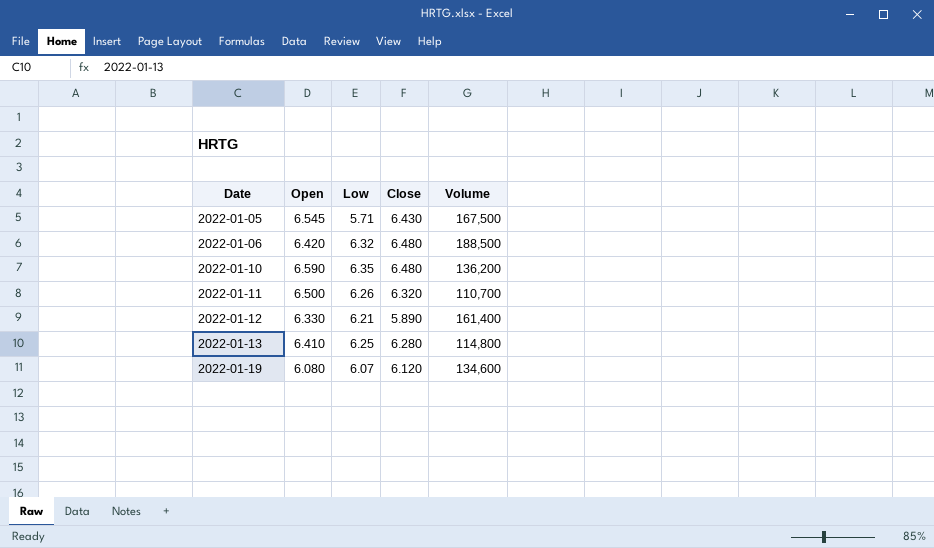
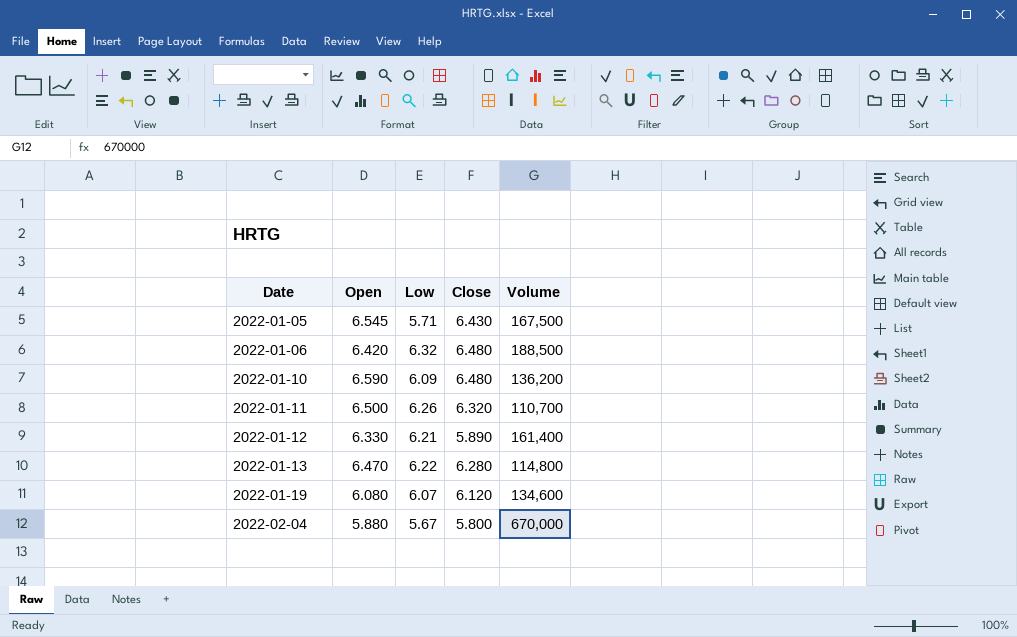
2022-01-10 | Low: 6.35 -> 6.09
2022-01-13 | Open: 6.410 -> 6.470
2022-01-13 | Low: 6.25 -> 6.22
row 2022-02-04: none -> 5.880 | 5.67 | 5.800 | 670,000

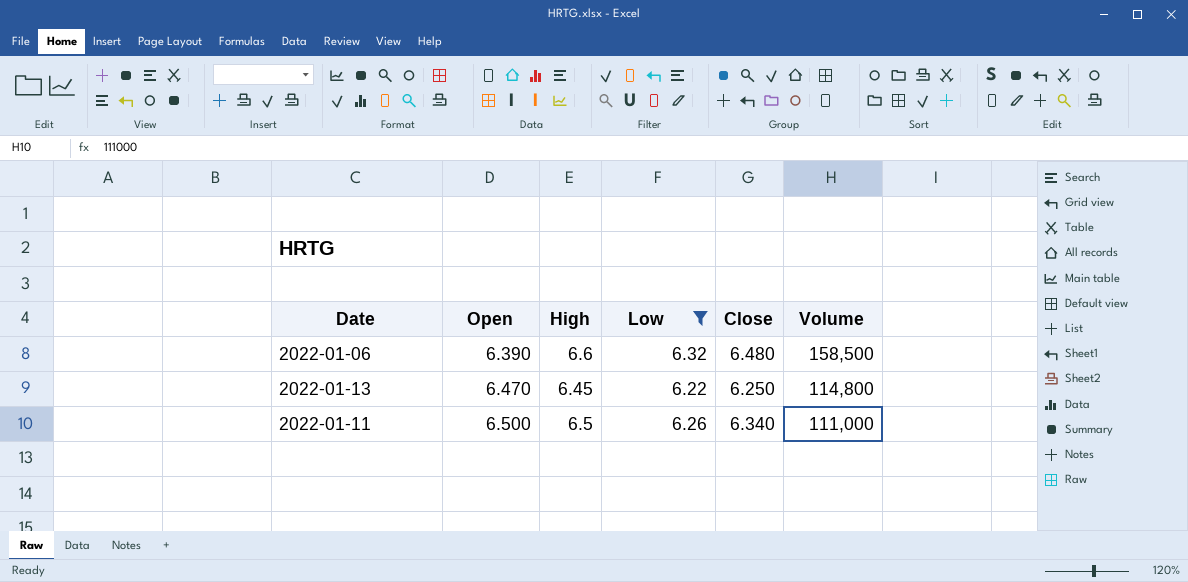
filter: none -> Low >= 6.22
row order: Date ascending -> Open ascending
column High | position: none -> 3
2022-01-06 | Open: 6.420 -> 6.390
2022-01-06 | Volume: 188,500 -> 158,500
2022-01-13 | Close: 6.280 -> 6.250
2022-01-11 | Close: 6.320 -> 6.340
2022-01-11 | Volume: 110,700 -> 111,000

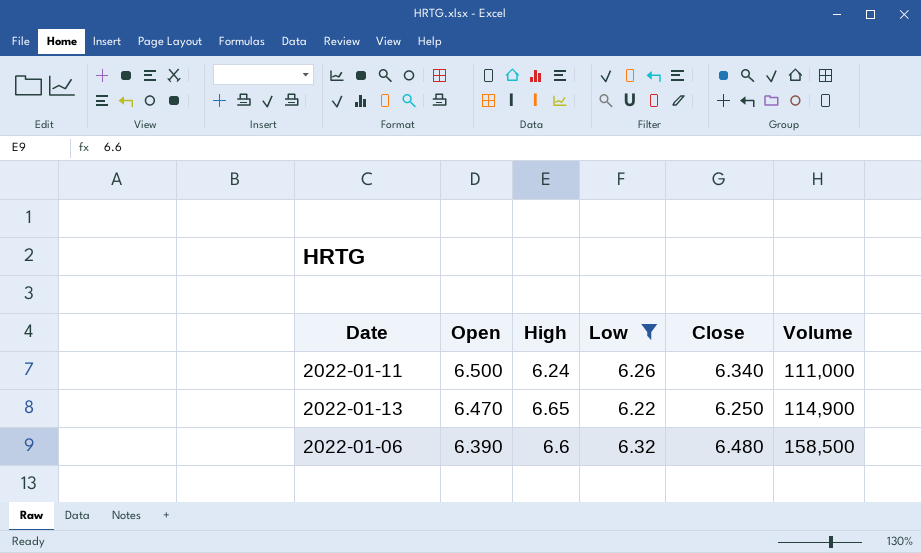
row order: Open ascending -> Open descending
2022-01-11 | High: 6.5 -> 6.24
2022-01-13 | High: 6.45 -> 6.65
2022-01-13 | Volume: 114,800 -> 114,900

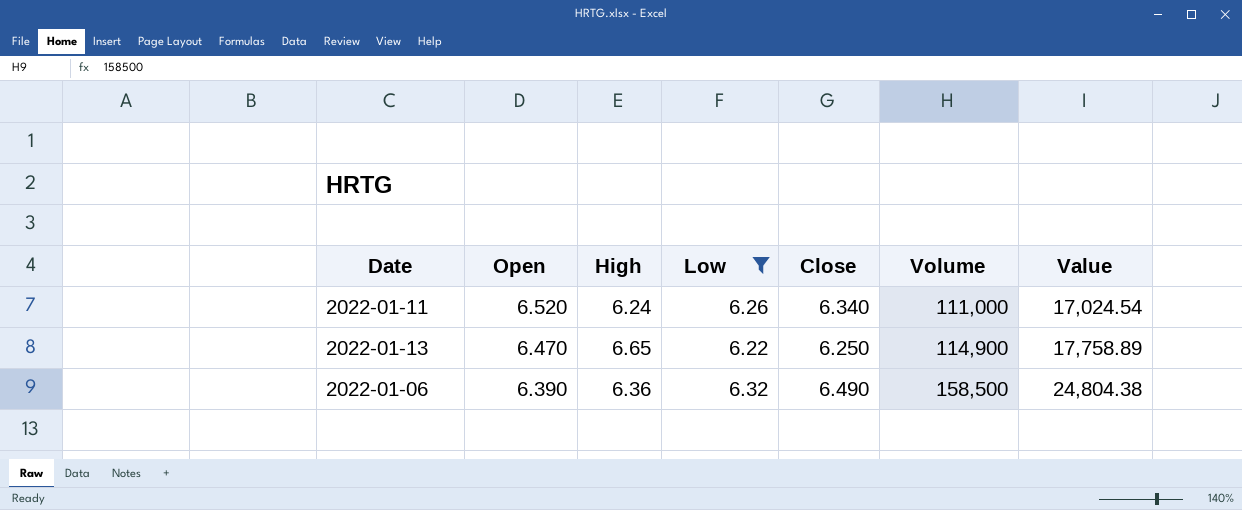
column Value | formula: none -> [Volume] / [Open]
2022-01-11 | Open: 6.500 -> 6.520
2022-01-06 | High: 6.6 -> 6.36
2022-01-06 | Close: 6.480 -> 6.490

